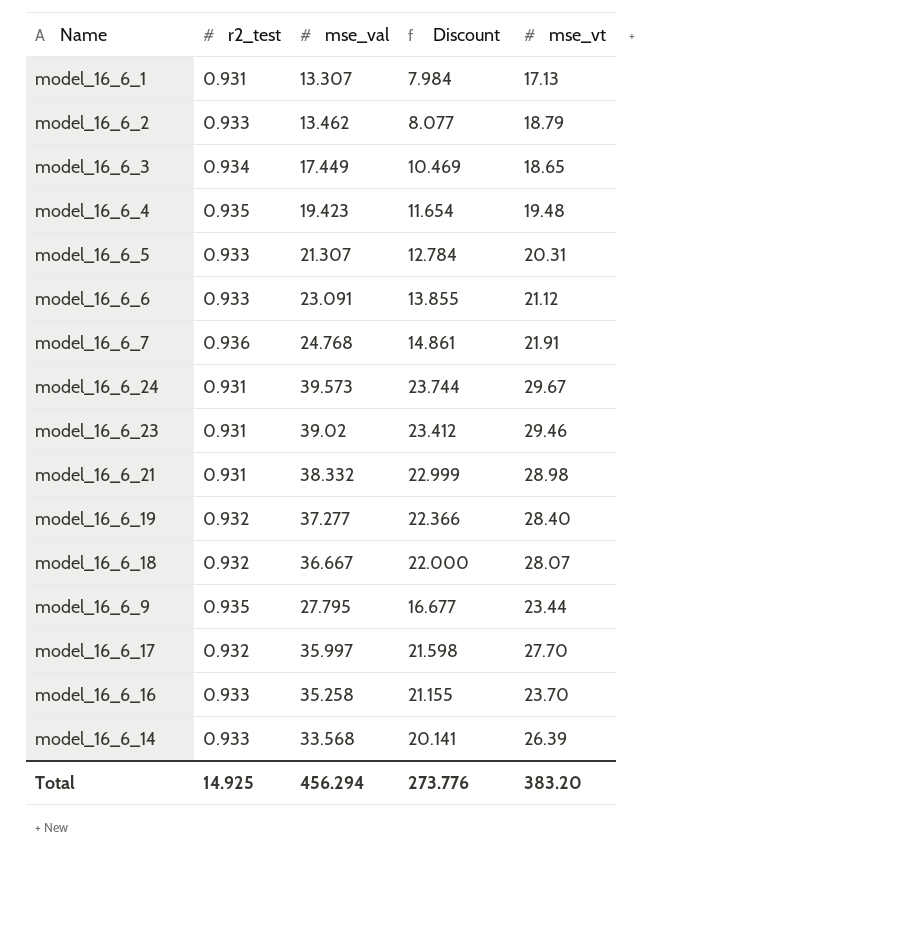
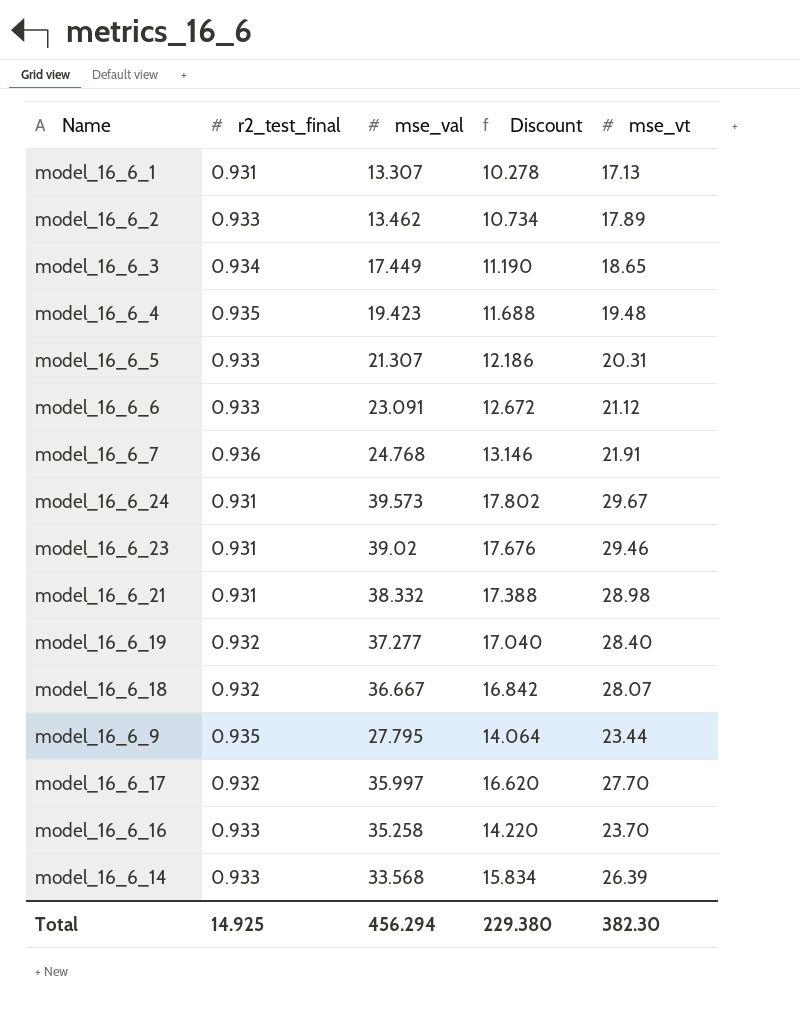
column name: r2_test -> r2_test_final
column Discount | formula: [mse_val] * 0.6 -> [mse_vt] * 0.6
model_16_6_2 | mse_vt: 18.79 -> 17.89
Total | Discount: 273.776 -> 229.380
Total | mse_vt: 383.20 -> 382.30

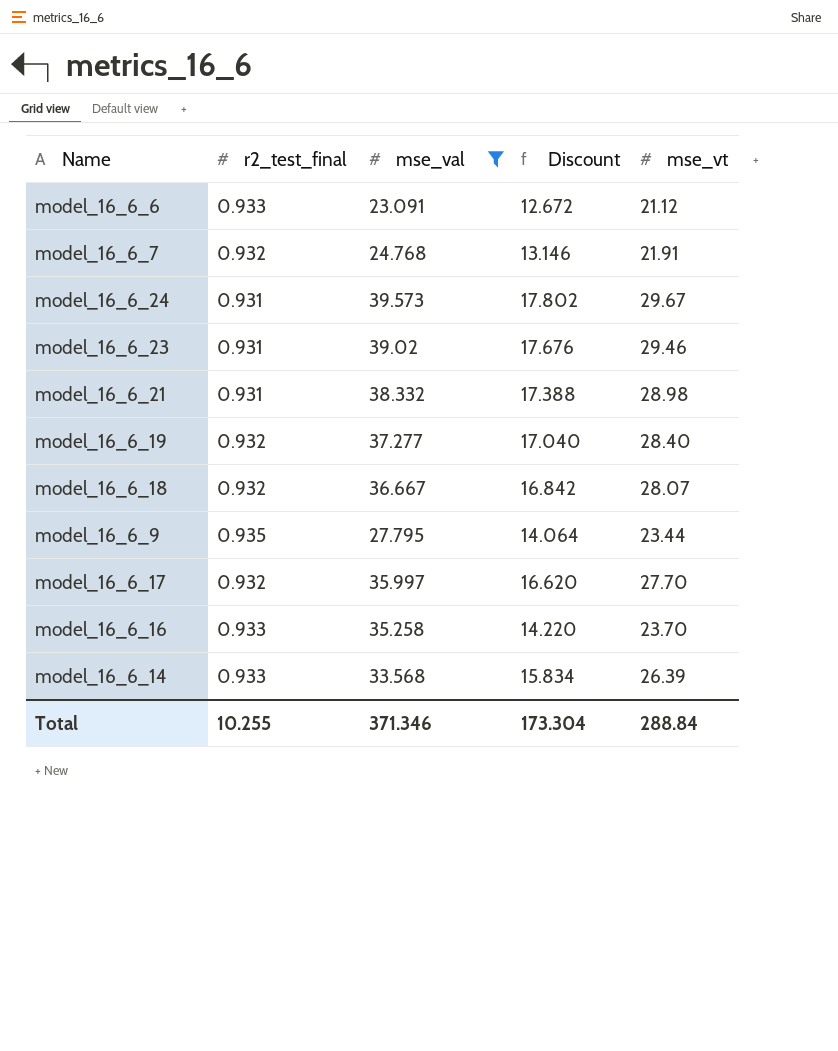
filter: none -> mse_val >= 23.091
model_16_6_7 | r2_test_final: 0.936 -> 0.932
Total | r2_test_final: 14.925 -> 10.255
Total | mse_val: 456.294 -> 371.346
Total | Discount: 229.380 -> 173.304
Total | mse_vt: 382.30 -> 288.84

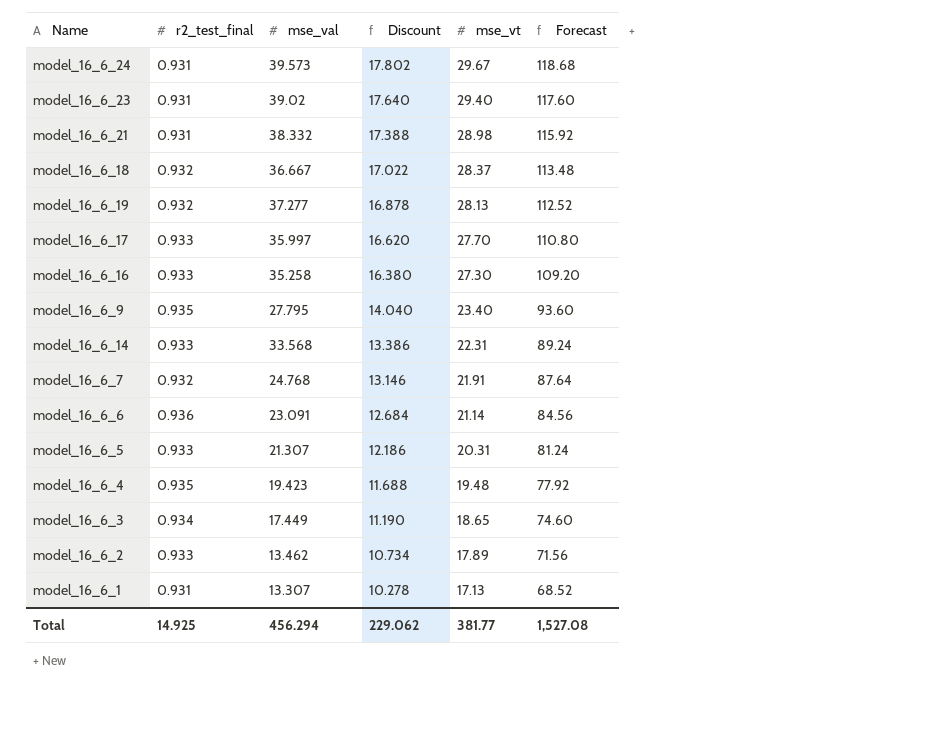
filter: mse_val >= 23.091 -> none
row order: none -> Discount descending
column Forecast | formula: none -> [mse_vt] * 4
model_16_6_23 | Discount: 17.676 -> 17.640
model_16_6_23 | mse_vt: 29.46 -> 29.40
model_16_6_18 | Discount: 16.842 -> 17.022
model_16_6_18 | mse_vt: 28.07 -> 28.37
model_16_6_19 | Discount: 17.040 -> 16.878
model_16_6_19 | mse_vt: 28.40 -> 28.13
model_16_6_17 | r2_test_final: 0.932 -> 0.933
model_16_6_16 | Discount: 14.220 -> 16.380
model_16_6_16 | mse_vt: 23.70 -> 27.30
model_16_6_9 | Discount: 14.064 -> 14.040
model_16_6_9 | mse_vt: 23.44 -> 23.40
model_16_6_14 | Discount: 15.834 -> 13.386
model_16_6_14 | mse_vt: 26.39 -> 22.31
model_16_6_6 | r2_test_final: 0.933 -> 0.936
model_16_6_6 | Discount: 12.672 -> 12.684
model_16_6_6 | mse_vt: 21.12 -> 21.14
Total | r2_test_final: 10.255 -> 14.925
Total | mse_val: 371.346 -> 456.294
Total | Discount: 173.304 -> 229.062
Total | mse_vt: 288.84 -> 381.77

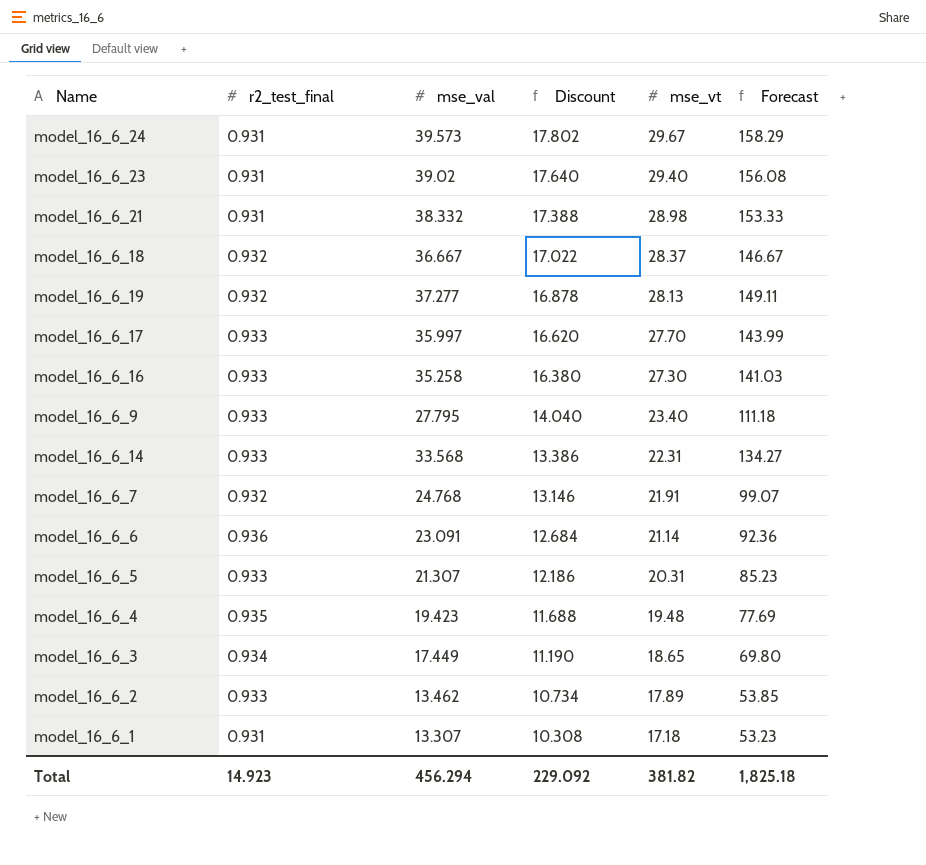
column Forecast | formula: [mse_vt] * 4 -> [mse_val] * 4
model_16_6_9 | r2_test_final: 0.935 -> 0.933
model_16_6_1 | Discount: 10.278 -> 10.308
model_16_6_1 | mse_vt: 17.13 -> 17.18
Total | r2_test_final: 14.925 -> 14.923
Total | Discount: 229.062 -> 229.092
Total | mse_vt: 381.77 -> 381.82
Total | Forecast: 1,527.08 -> 1,825.18

